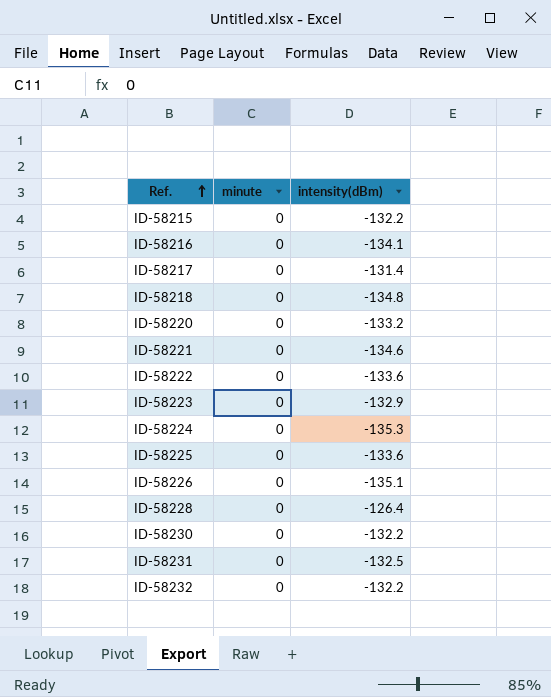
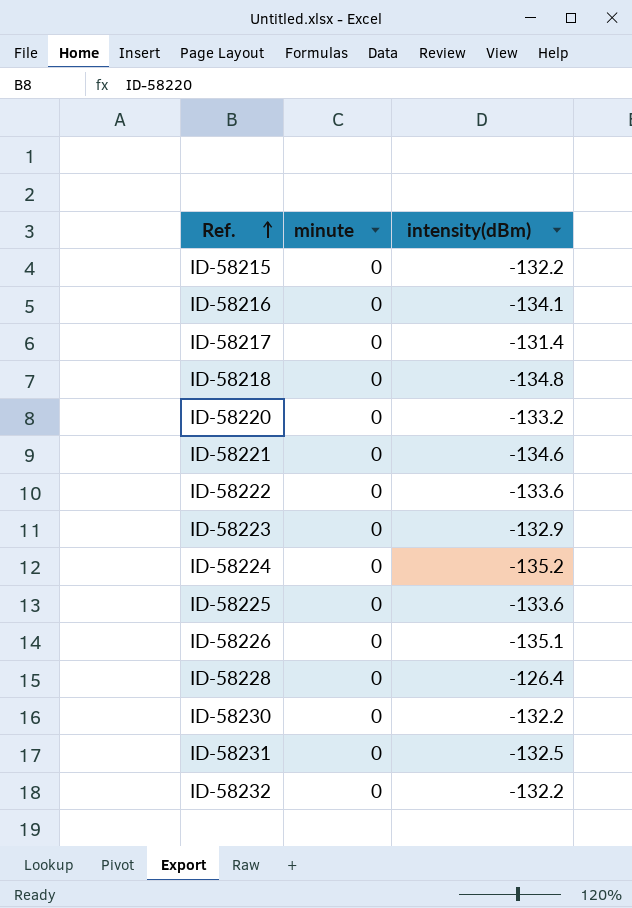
ID-58224 | intensity(dBm): -135.3 -> -135.2

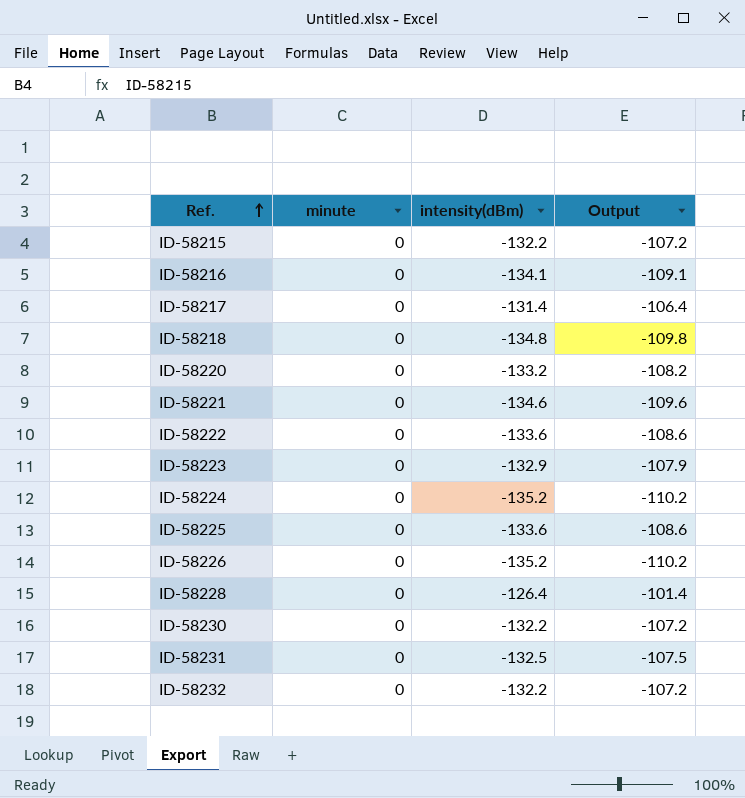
column Output | formula: none -> [intensity(dBm)] + 25
ID-58226 | intensity(dBm): -135.1 -> -135.2

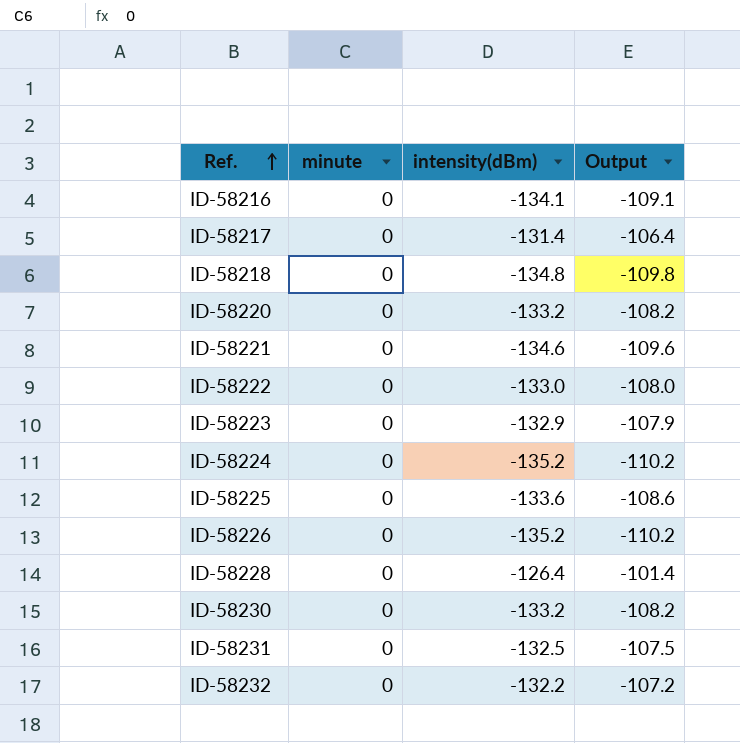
row ID-58215: 0 | -132.2 | -107.2 -> none
ID-58222 | intensity(dBm): -133.6 -> -133.0
ID-58222 | Output: -108.6 -> -108.0
ID-58230 | intensity(dBm): -132.2 -> -133.2
ID-58230 | Output: -107.2 -> -108.2

